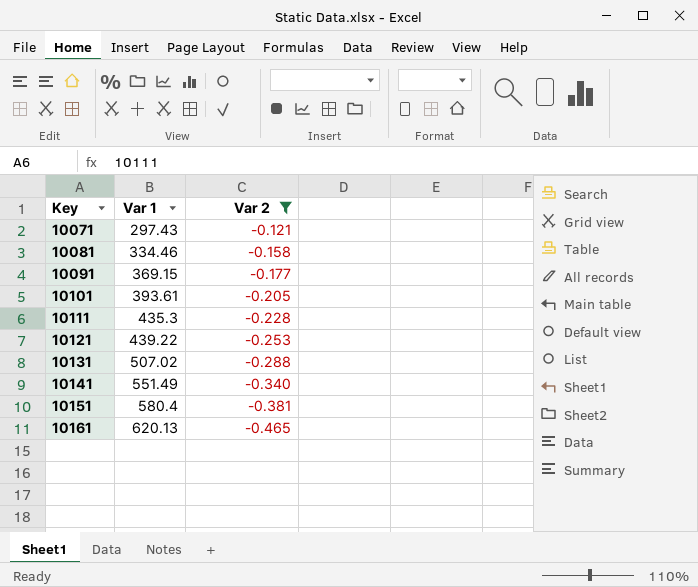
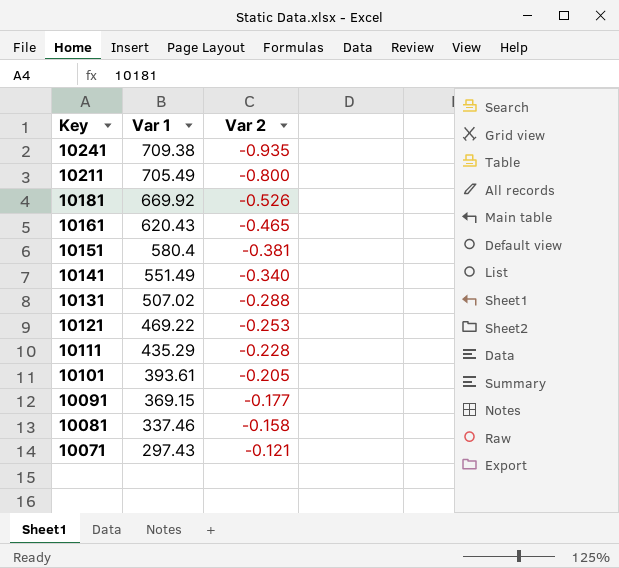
filter: Var 2 >= -0.465 -> none
row order: Key ascending -> Key descending
10161 | Var 1: 620.13 -> 620.43
10121 | Var 1: 439.22 -> 469.22
10111 | Var 1: 435.3 -> 435.29
10081 | Var 1: 334.46 -> 337.46

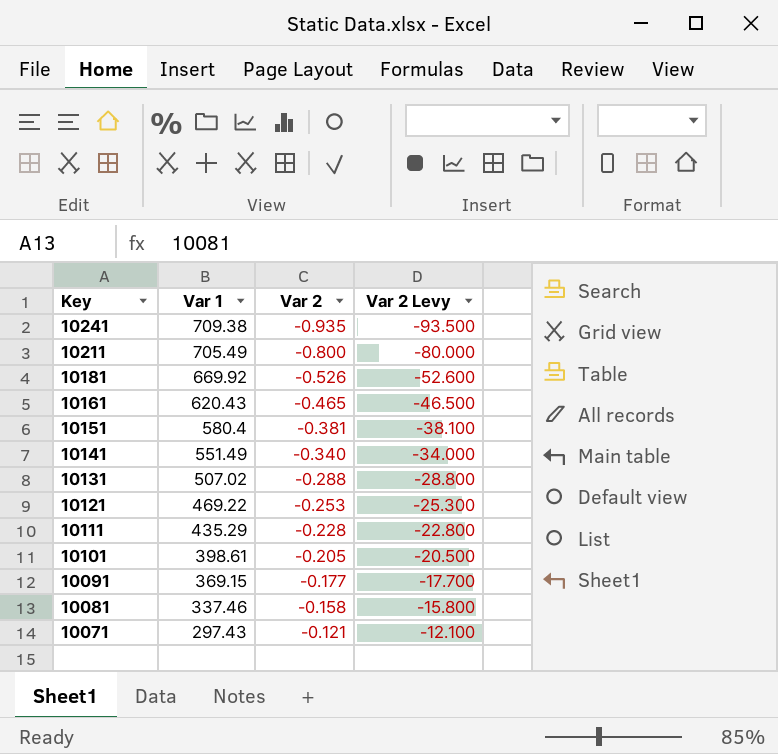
column Var 2 Levy | formula: none -> [Var 2] * 100
10101 | Var 1: 393.61 -> 398.61

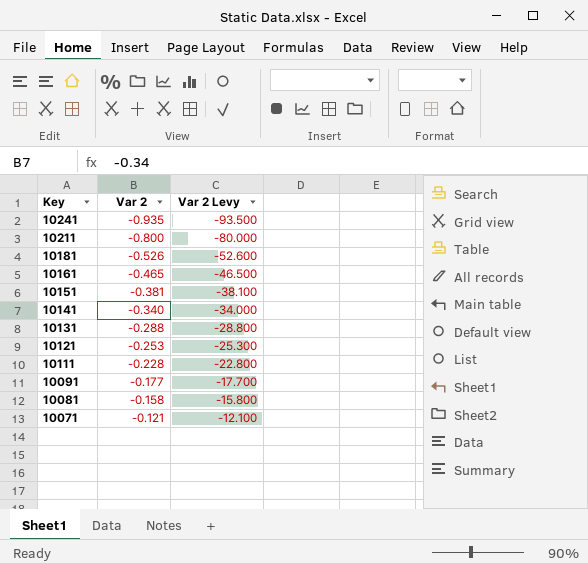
column Var 1 | position: 2 -> none
row 10101: 398.61 | -0.205 | -20.500 -> none

